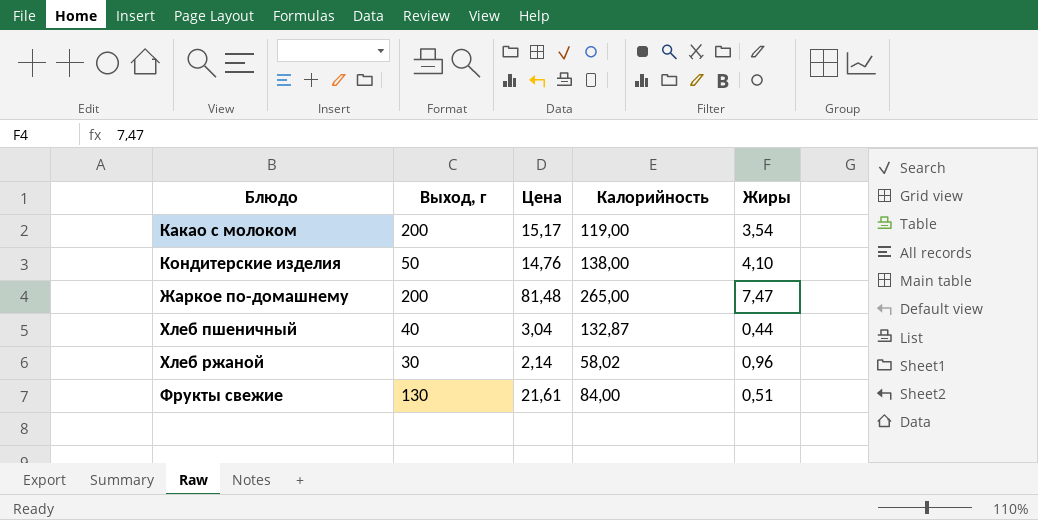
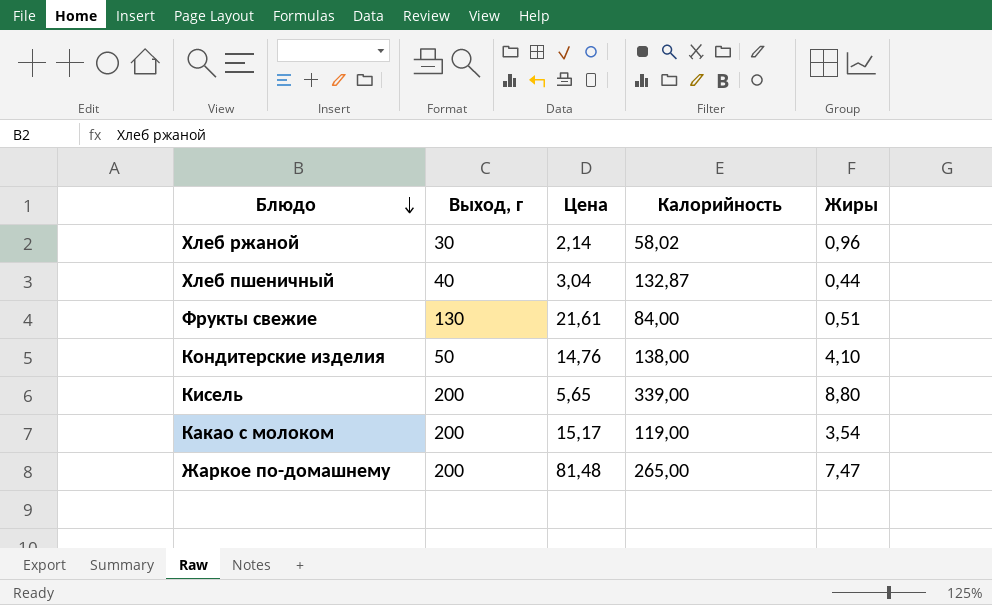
row order: none -> Блюдо descending
row Кисель: none -> 200 | 5,65 | 339,00 | 8,80

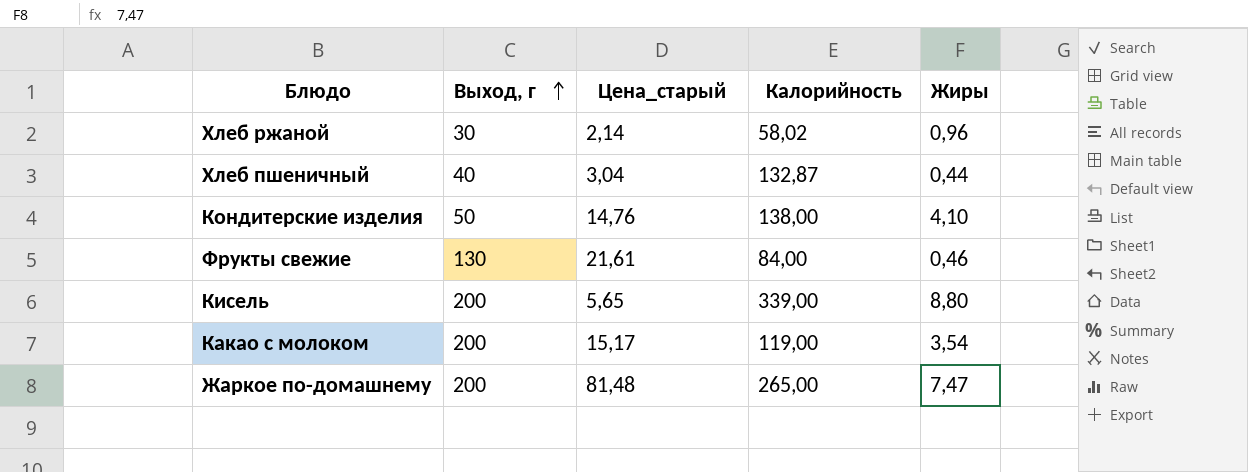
row order: Блюдо descending -> Выход, г ascending
column name: Цена -> Цена_старый
Фрукты свежие | Жиры: 0,51 -> 0,46

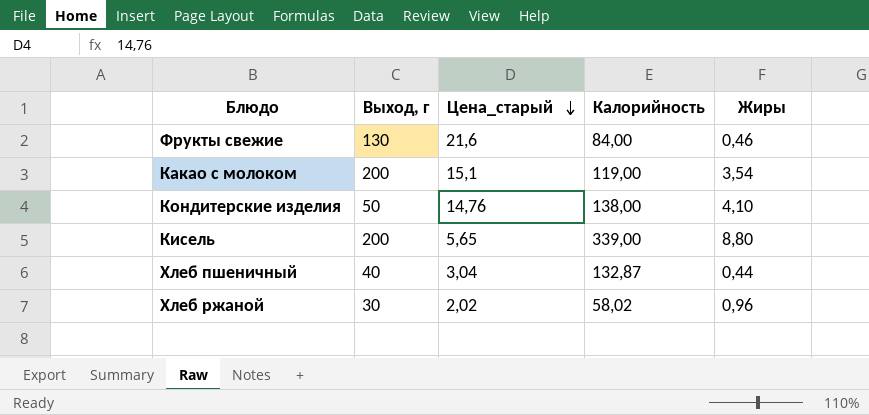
row order: Выход, г ascending -> Цена_старый descending
row Жаркое по-домашнему: 200 | 81,48 | 265,00 | 7,47 -> none
Фрукты свежие | Цена_старый: 21,61 -> 21,6
Какао с молоком | Цена_старый: 15,17 -> 15,1
Хлеб ржаной | Цена_старый: 2,14 -> 2,02

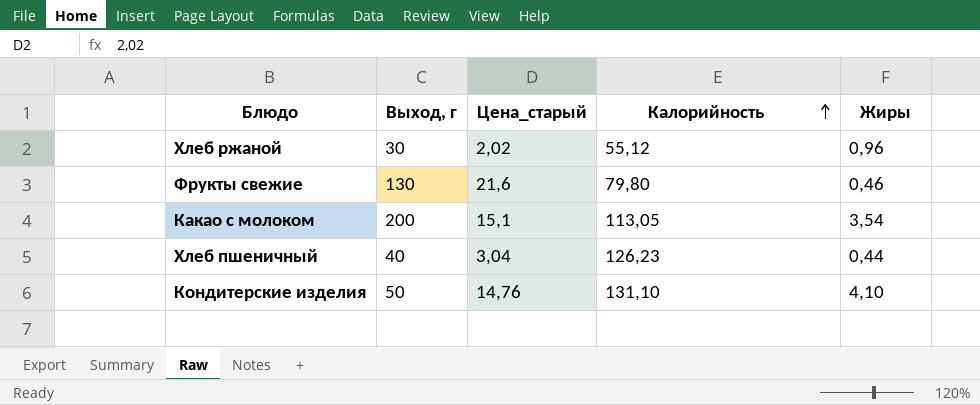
row order: Цена_старый descending -> Калорийность ascending
row Кисель: 200 | 5,65 | 339,00 | 8,80 -> none
Хлеб ржаной | Калорийность: 58,02 -> 55,12
Фрукты свежие | Калорийность: 84,00 -> 79,80
Какао с молоком | Калорийность: 119,00 -> 113,05
Хлеб пшеничный | Калорийность: 132,87 -> 126,23
Кондитерские изделия | Калорийность: 138,00 -> 131,10

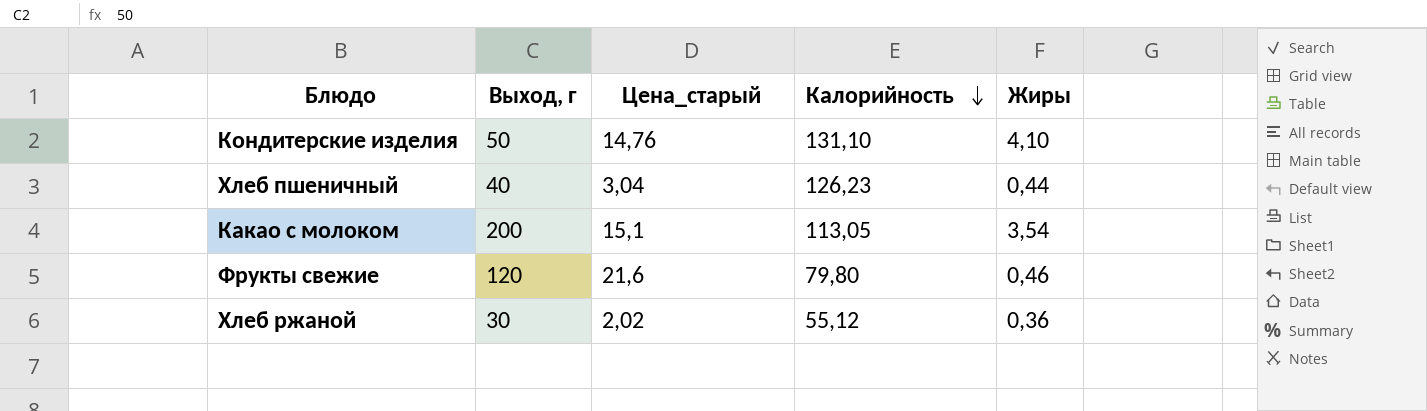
row order: Калорийность ascending -> Калорийность descending
Фрукты свежие | Выход, г: 130 -> 120
Хлеб ржаной | Жиры: 0,96 -> 0,36

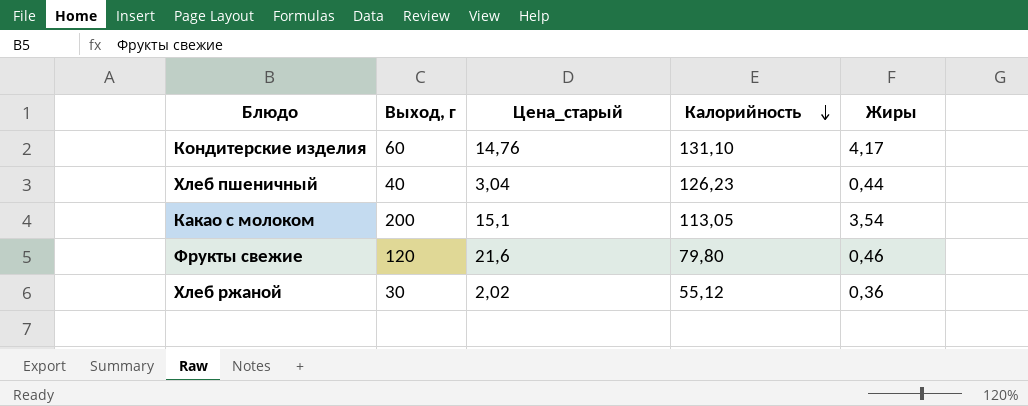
Кондитерские изделия | Выход, г: 50 -> 60
Кондитерские изделия | Жиры: 4,10 -> 4,17

